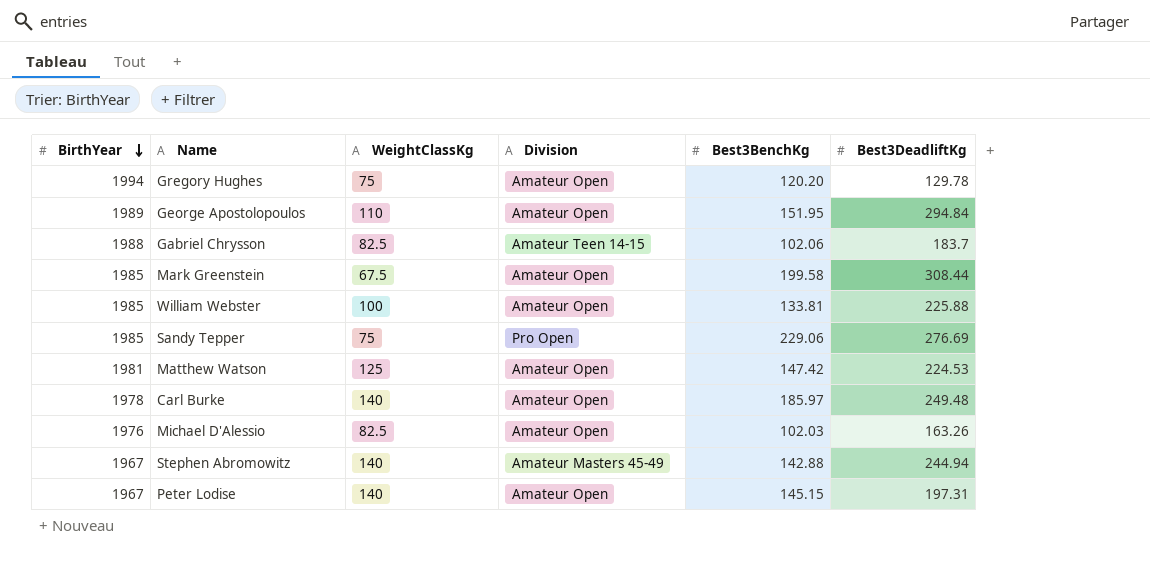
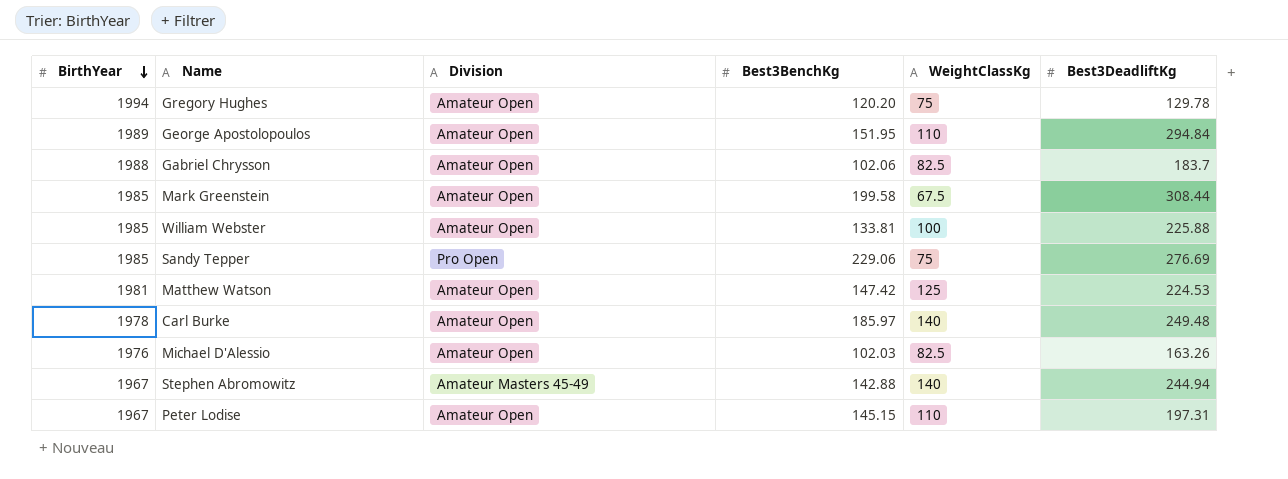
column WeightClassKg | position: 3 -> 5
Gabriel Chrysson | Division: Amateur Teen 14-15 -> Amateur Open
Peter Lodise | WeightClassKg: 140 -> 110

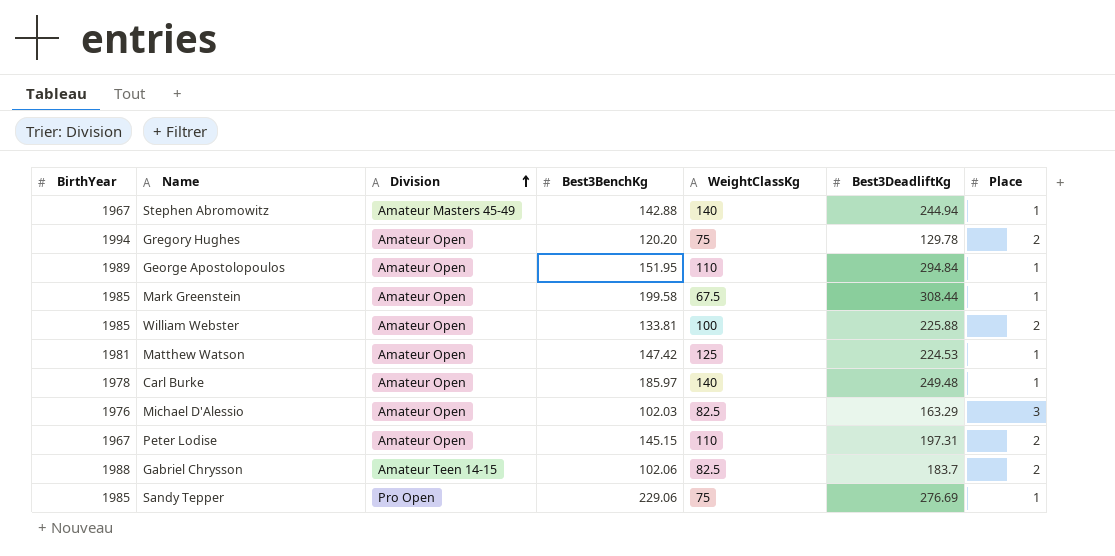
row order: BirthYear descending -> Division ascending
column Place | position: none -> 7
Michael D'Alessio | Best3DeadliftKg: 163.26 -> 163.29
Gabriel Chrysson | Division: Amateur Open -> Amateur Teen 14-15

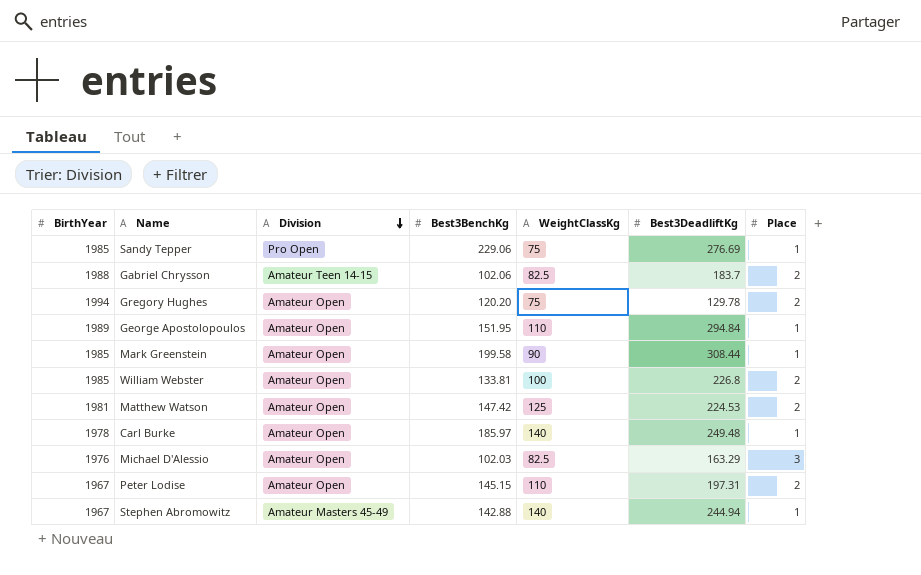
row order: Division ascending -> Division descending
Mark Greenstein | WeightClassKg: 67.5 -> 90
William Webster | Best3DeadliftKg: 225.88 -> 226.8
Matthew Watson | Place: 1 -> 2

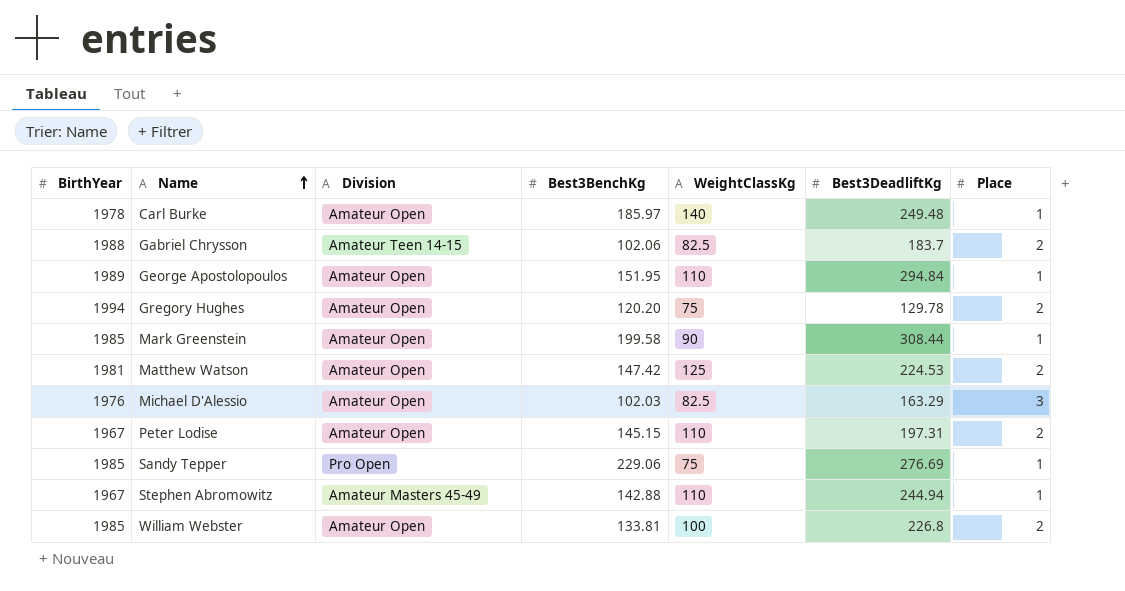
row order: Division descending -> Name ascending
Stephen Abromowitz | WeightClassKg: 140 -> 110

